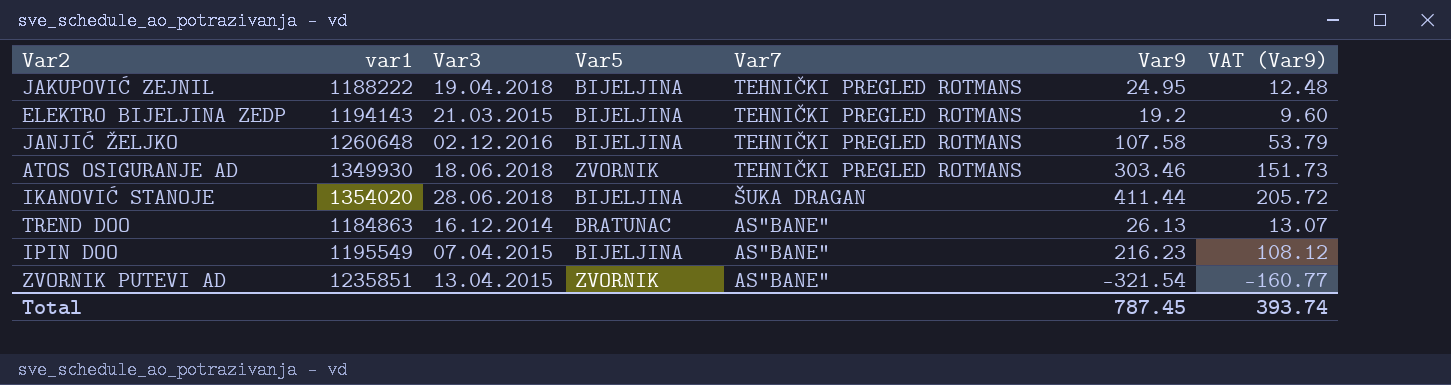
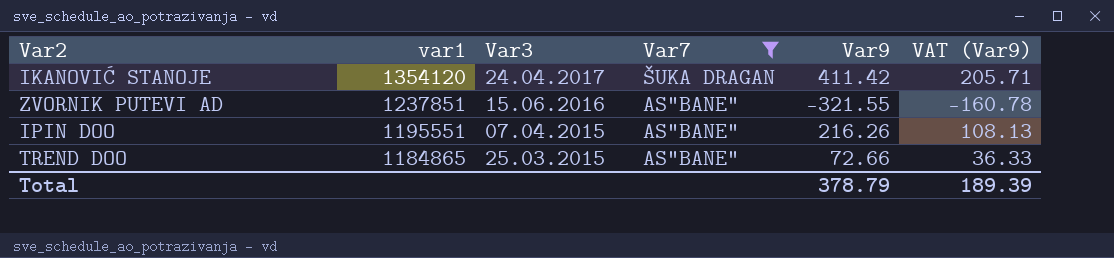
filter: none -> Var7 != TEHNIČKI PREGLED ROTMANS
row order: Var7 descending -> var1 descending
column Var5 | position: 4 -> none
IKANOVIĆ STANOJE | var1: 1354020 -> 1354120
IKANOVIĆ STANOJE | Var3: 28.06.2018 -> 24.04.2017
IKANOVIĆ STANOJE | Var9: 411.44 -> 411.42
IKANOVIĆ STANOJE | VAT (Var9): 205.72 -> 205.71
ZVORNIK PUTEVI AD | var1: 1235851 -> 1237851
ZVORNIK PUTEVI AD | Var3: 13.04.2015 -> 15.06.2016
ZVORNIK PUTEVI AD | Var9: -321.54 -> -321.55
ZVORNIK PUTEVI AD | VAT (Var9): -160.77 -> -160.78
IPIN DOO | var1: 1195549 -> 1195551
IPIN DOO | Var9: 216.23 -> 216.26
IPIN DOO | VAT (Var9): 108.12 -> 108.13
TREND DOO | var1: 1184863 -> 1184865
TREND DOO | Var3: 16.12.2014 -> 25.03.2015
TREND DOO | Var9: 26.13 -> 72.66
TREND DOO | VAT (Var9): 13.07 -> 36.33
Total | Var9: 787.45 -> 378.79
Total | VAT (Var9): 393.74 -> 189.39

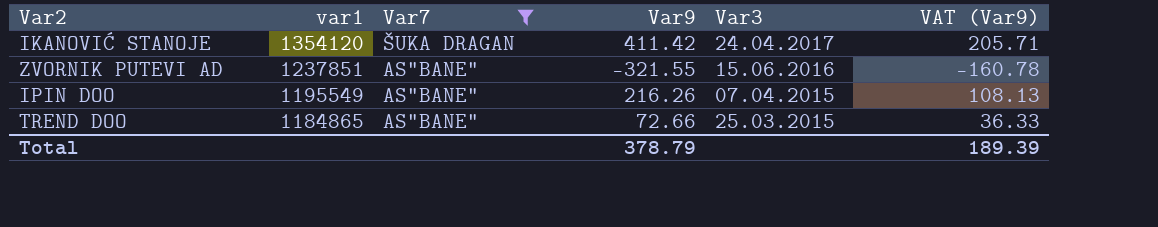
column Var3 | position: 3 -> 5
IPIN DOO | var1: 1195551 -> 1195549

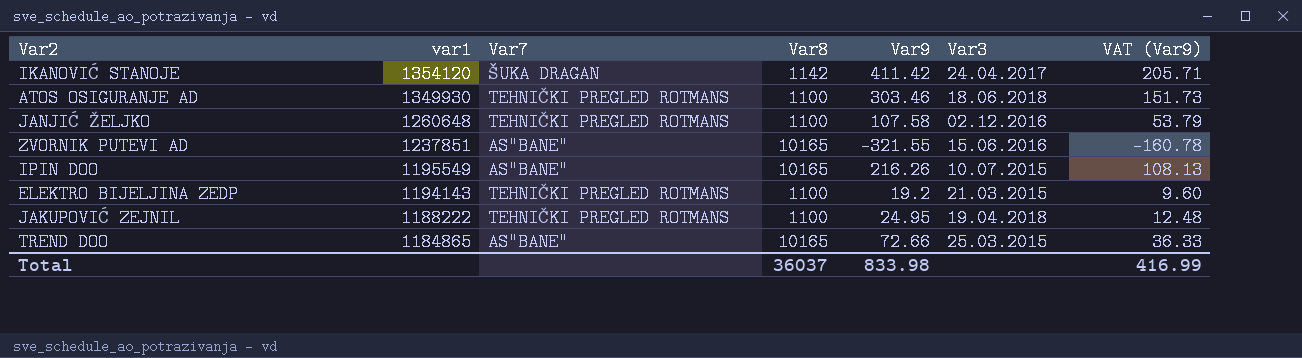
filter: Var7 != TEHNIČKI PREGLED ROTMANS -> none
column Var8 | position: none -> 4
IPIN DOO | Var3: 07.04.2015 -> 10.07.2015
Total | Var9: 378.79 -> 833.98
Total | VAT (Var9): 189.39 -> 416.99

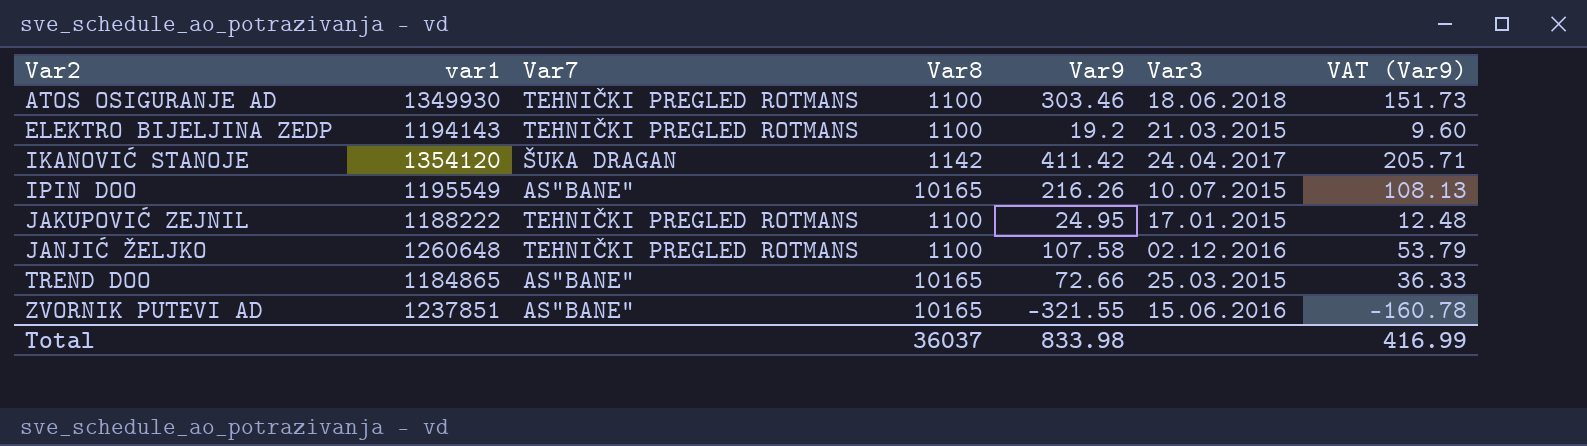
row order: var1 descending -> Var2 ascending
JAKUPOVIĆ ZEJNIL | Var3: 19.04.2018 -> 17.01.2015

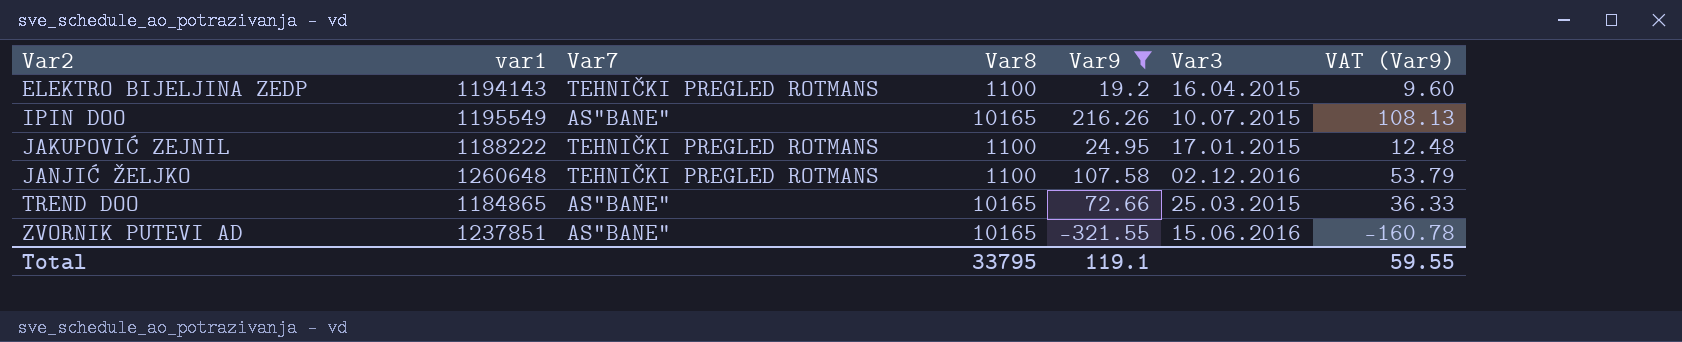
filter: none -> Var9 <= 216.26
ELEKTRO BIJELJINA ZEDP | Var3: 21.03.2015 -> 16.04.2015
Total | Var8: 36037 -> 33795
Total | Var9: 833.98 -> 119.1
Total | VAT (Var9): 416.99 -> 59.55

